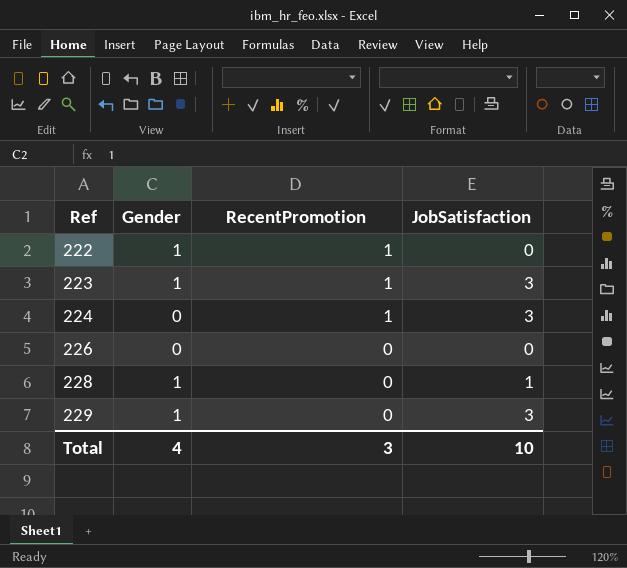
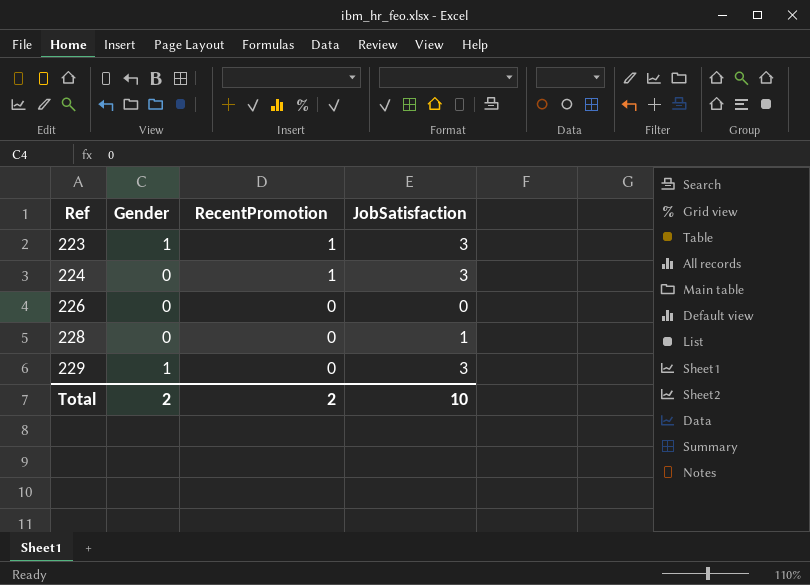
row 222: 1 | 1 | 0 -> none
228 | Gender: 1 -> 0
Total | Gender: 4 -> 2
Total | RecentPromotion: 3 -> 2

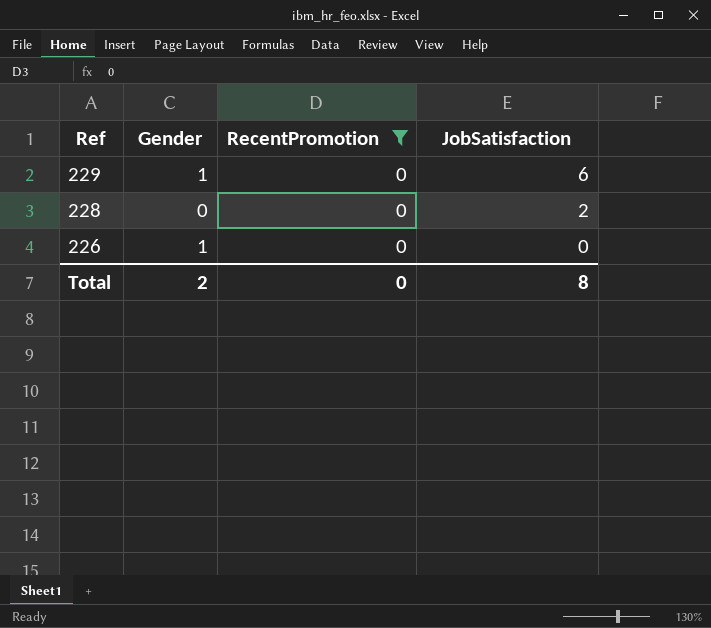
filter: none -> RecentPromotion = 0
row order: Ref ascending -> Ref descending
229 | JobSatisfaction: 3 -> 6
228 | JobSatisfaction: 1 -> 2
226 | Gender: 0 -> 1
Total | RecentPromotion: 2 -> 0
Total | JobSatisfaction: 10 -> 8

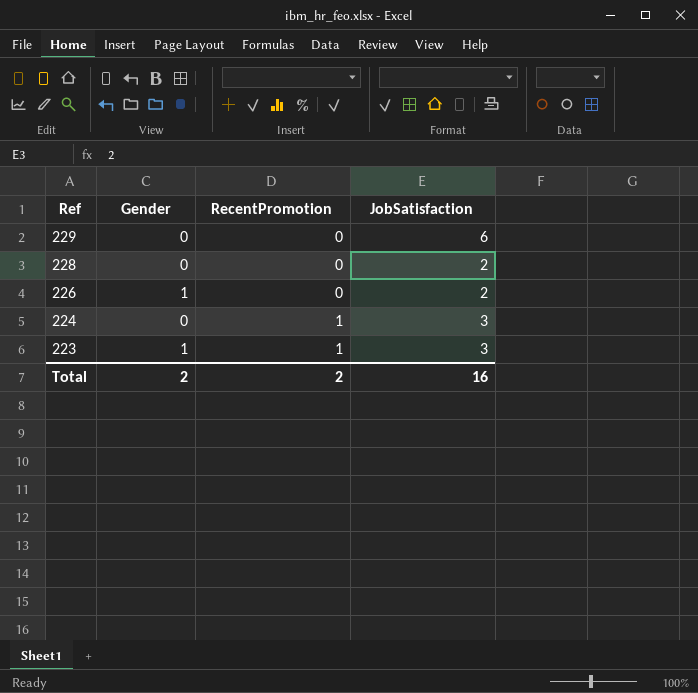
filter: RecentPromotion = 0 -> none
229 | Gender: 1 -> 0
226 | JobSatisfaction: 0 -> 2
Total | RecentPromotion: 0 -> 2
Total | JobSatisfaction: 8 -> 16

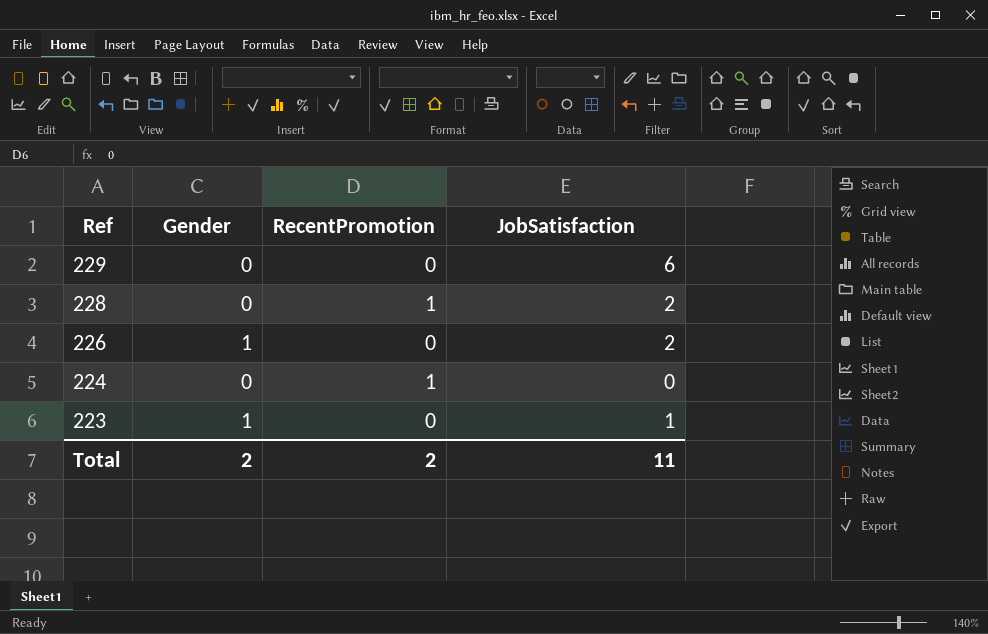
228 | RecentPromotion: 0 -> 1
224 | JobSatisfaction: 3 -> 0
223 | RecentPromotion: 1 -> 0
223 | JobSatisfaction: 3 -> 1
Total | JobSatisfaction: 16 -> 11

